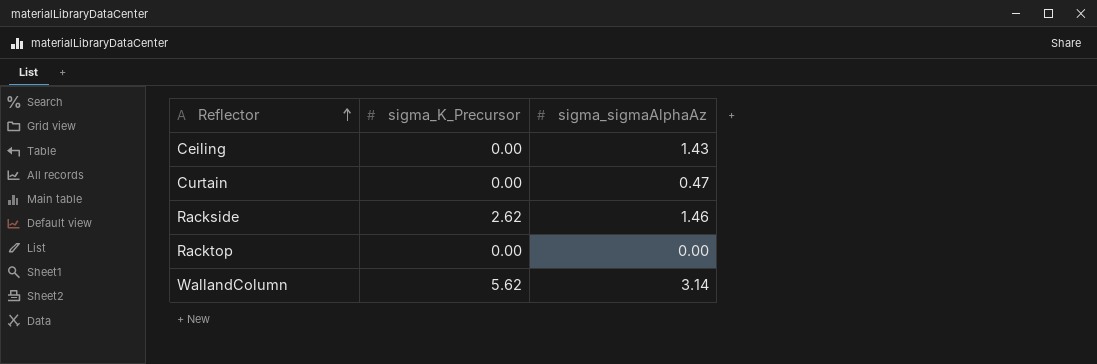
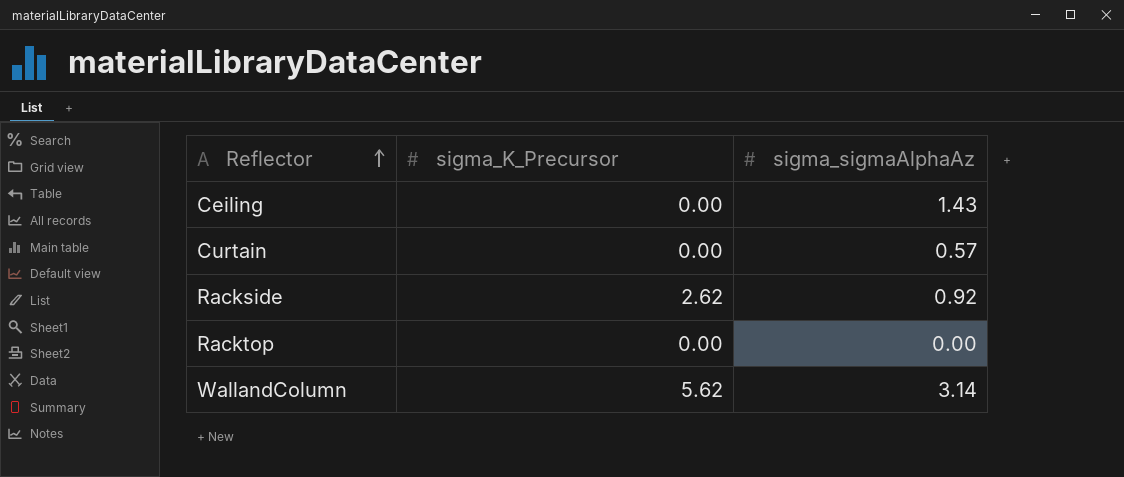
Curtain | sigma_sigmaAlphaAz: 0.47 -> 0.57
Rackside | sigma_sigmaAlphaAz: 1.46 -> 0.92

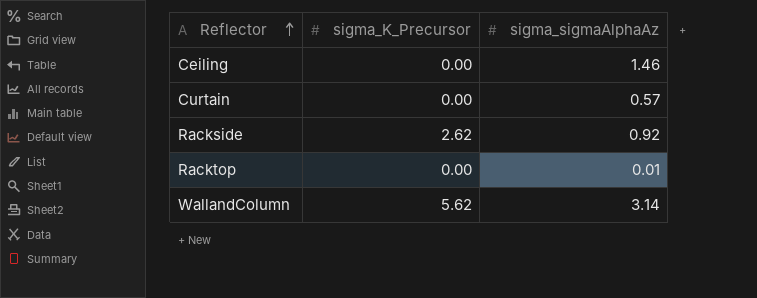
Ceiling | sigma_sigmaAlphaAz: 1.43 -> 1.46
Racktop | sigma_sigmaAlphaAz: 0.00 -> 0.01

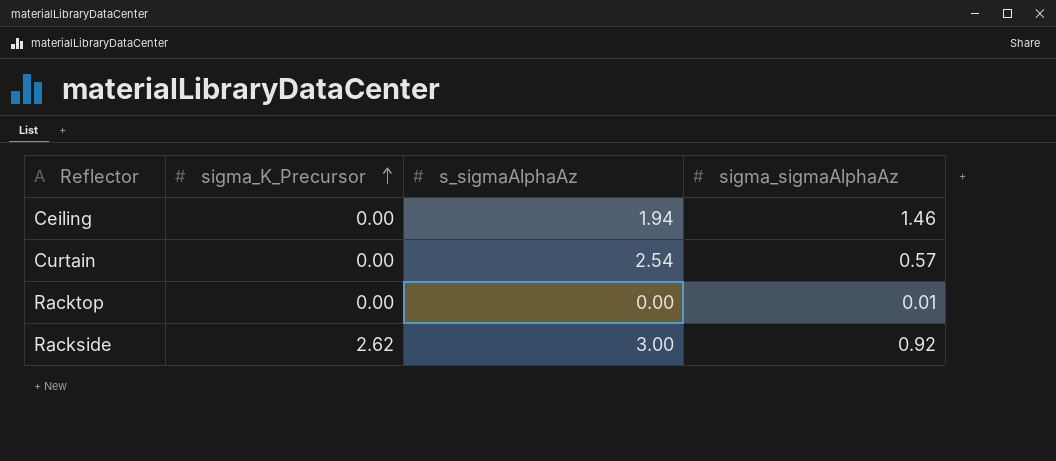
row order: Reflector ascending -> sigma_K_Precursor ascending
column s_sigmaAlphaAz | position: none -> 3
row WallandColumn: 5.62 | 3.14 -> none

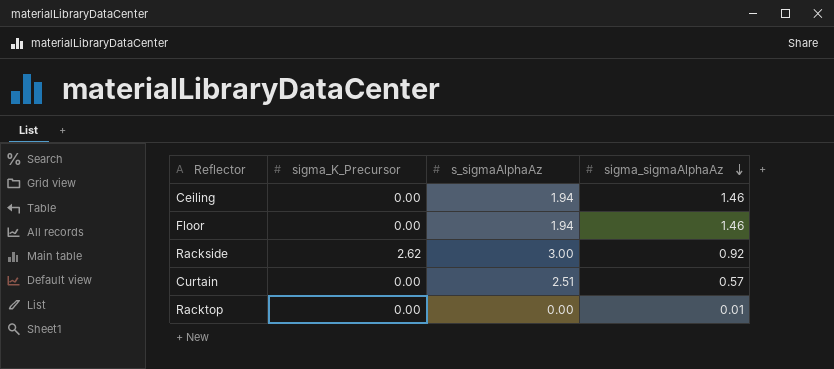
row order: sigma_K_Precursor ascending -> sigma_sigmaAlphaAz descending
row Floor: none -> 0.00 | 1.94 | 1.46
Curtain | s_sigmaAlphaAz: 2.54 -> 2.51

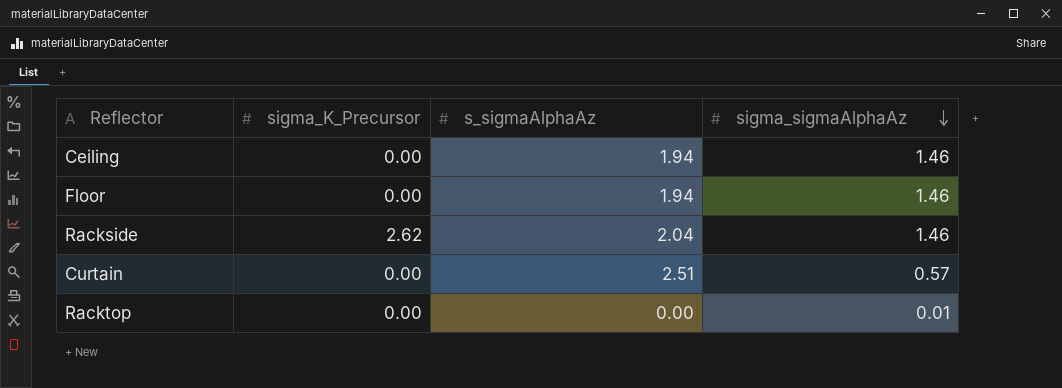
Rackside | s_sigmaAlphaAz: 3.00 -> 2.04
Rackside | sigma_sigmaAlphaAz: 0.92 -> 1.46

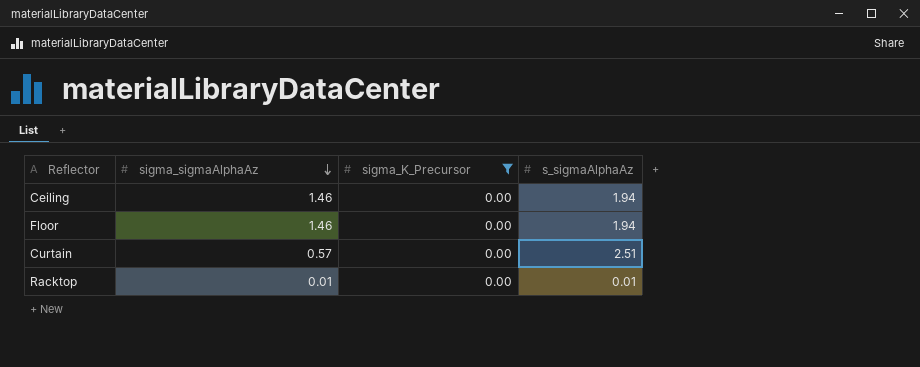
filter: none -> sigma_K_Precursor = 0.00
column sigma_sigmaAlphaAz | position: 4 -> 2
Racktop | s_sigmaAlphaAz: 0.00 -> 0.01

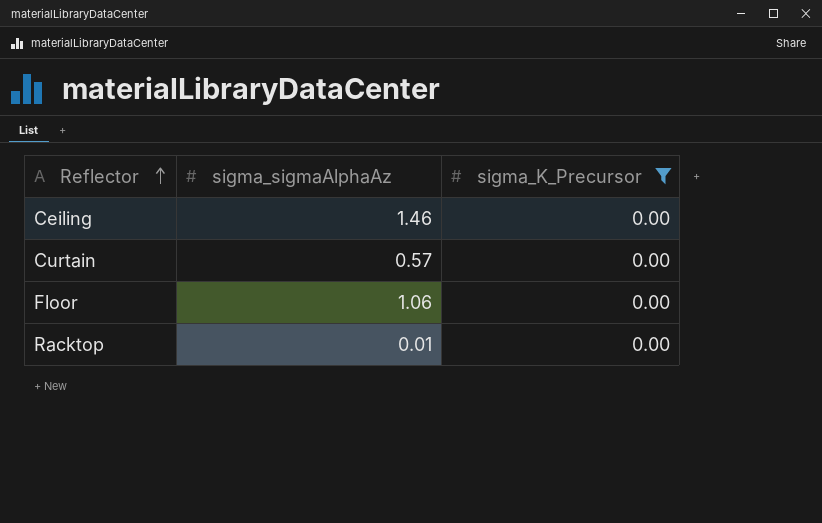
row order: sigma_sigmaAlphaAz descending -> Reflector ascending
column s_sigmaAlphaAz | position: 4 -> none
Floor | sigma_sigmaAlphaAz: 1.46 -> 1.06

